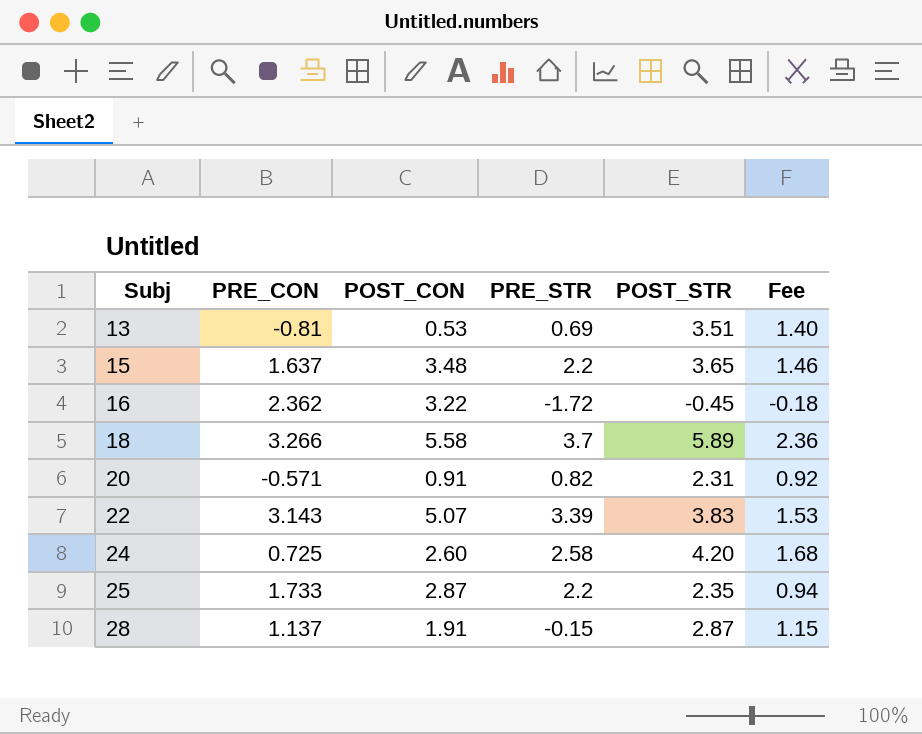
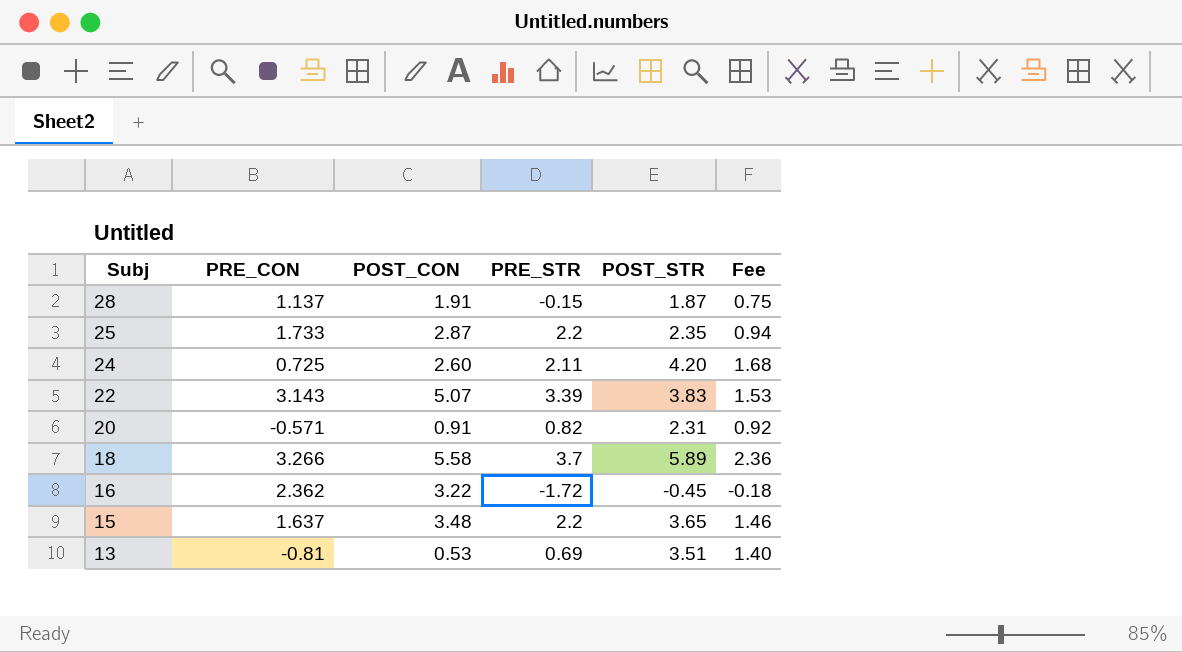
row order: Subj ascending -> Subj descending
28 | POST_STR: 2.87 -> 1.87
28 | Fee: 1.15 -> 0.75
24 | PRE_STR: 2.58 -> 2.11

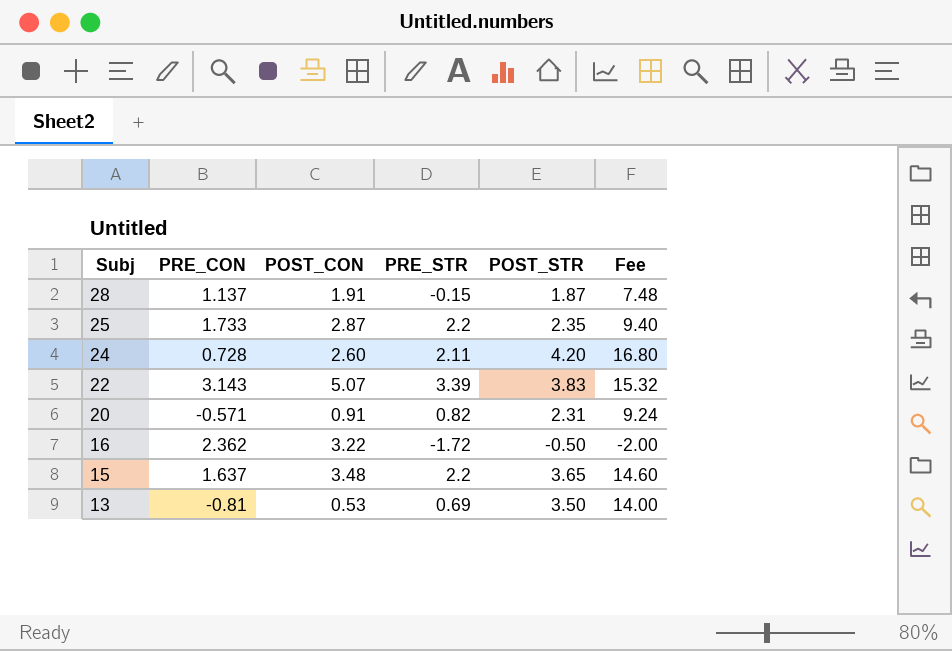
column Fee | formula: [POST_STR] * 0.4 -> [POST_STR] * 4
row 18: 3.266 | 5.58 | 3.7 | 5.89 | 2.36 -> none
24 | PRE_CON: 0.725 -> 0.728
16 | POST_STR: -0.45 -> -0.50
13 | POST_STR: 3.51 -> 3.50

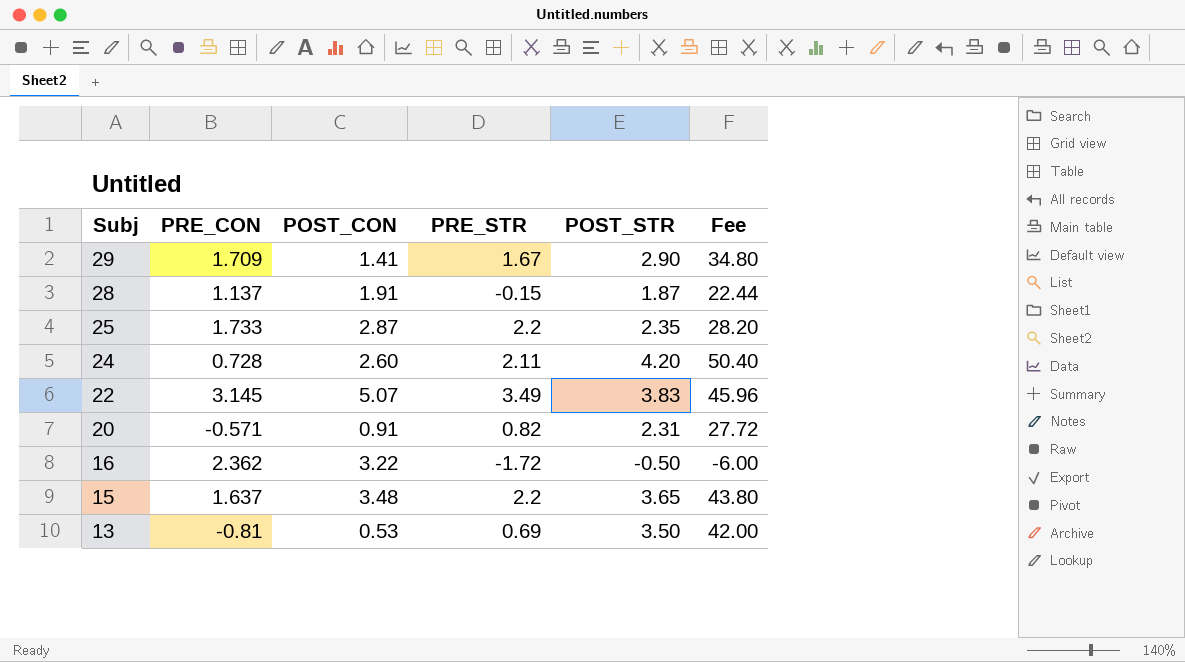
column Fee | formula: [POST_STR] * 4 -> [POST_STR] * 12
row 29: none -> 1.709 | 1.41 | 1.67 | 2.90 | 34.80
22 | PRE_CON: 3.143 -> 3.145
22 | PRE_STR: 3.39 -> 3.49

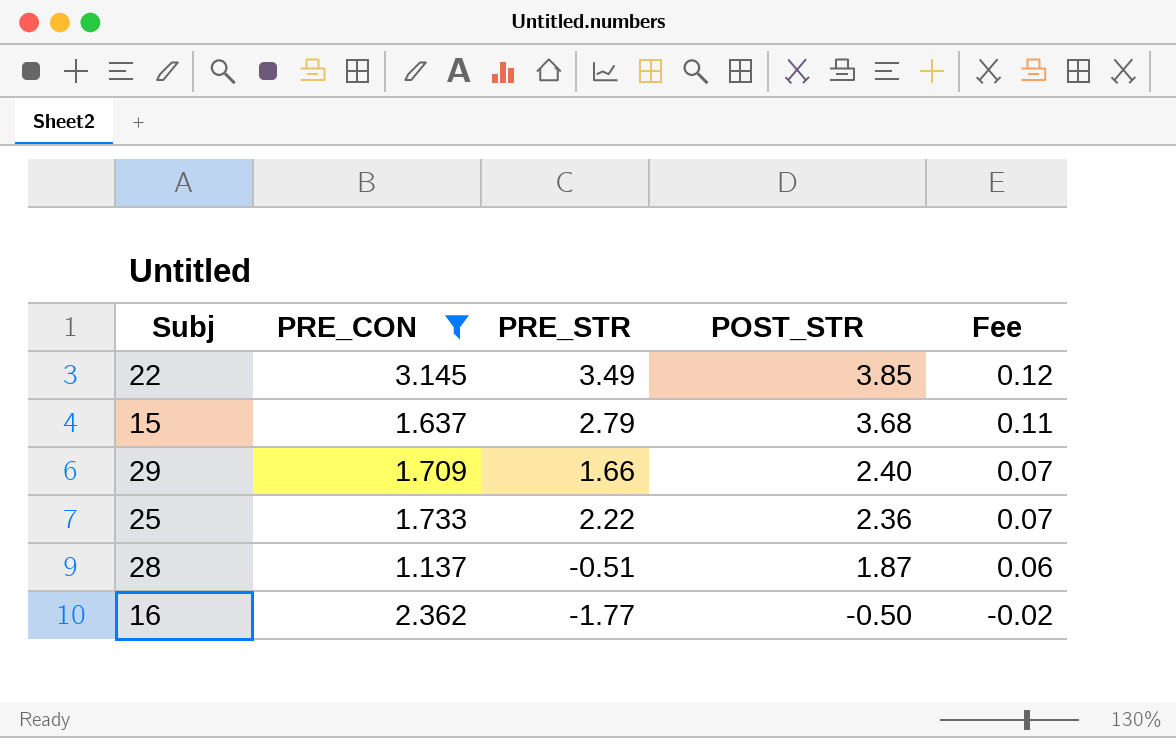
filter: none -> PRE_CON >= 1.137
row order: Subj descending -> POST_STR descending
column POST_CON | position: 3 -> none
column Fee | formula: [POST_STR] * 12 -> [POST_STR] * 0.03
22 | POST_STR: 3.83 -> 3.85
15 | PRE_STR: 2.2 -> 2.79
15 | POST_STR: 3.65 -> 3.68
29 | PRE_STR: 1.67 -> 1.66
29 | POST_STR: 2.90 -> 2.40
25 | PRE_STR: 2.2 -> 2.22
25 | POST_STR: 2.35 -> 2.36
28 | PRE_STR: -0.15 -> -0.51
16 | PRE_STR: -1.72 -> -1.77

